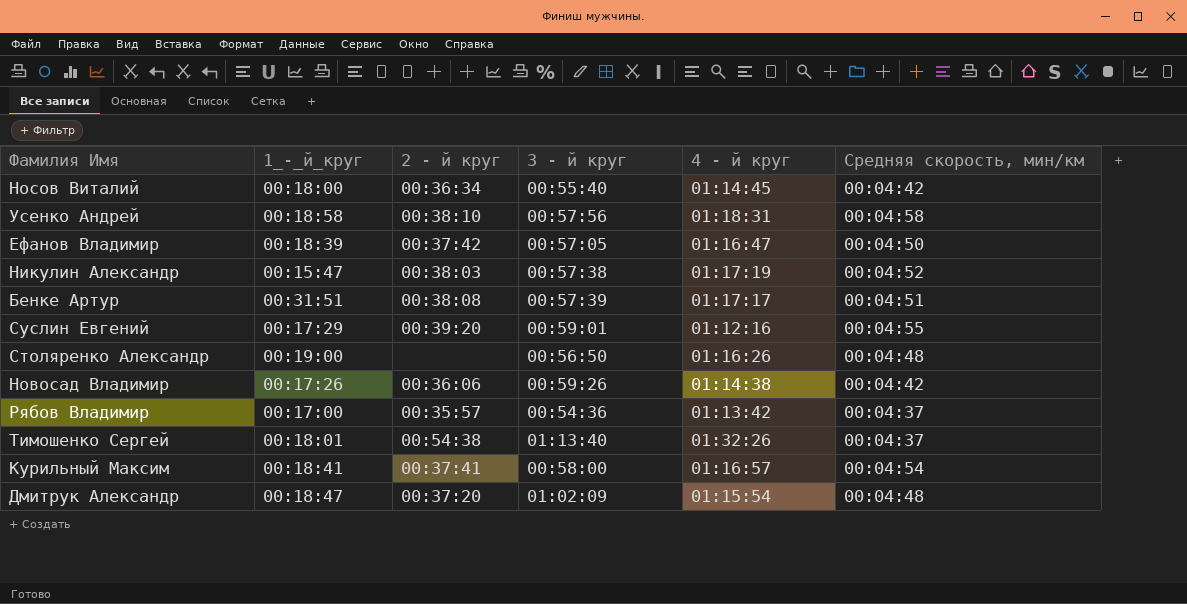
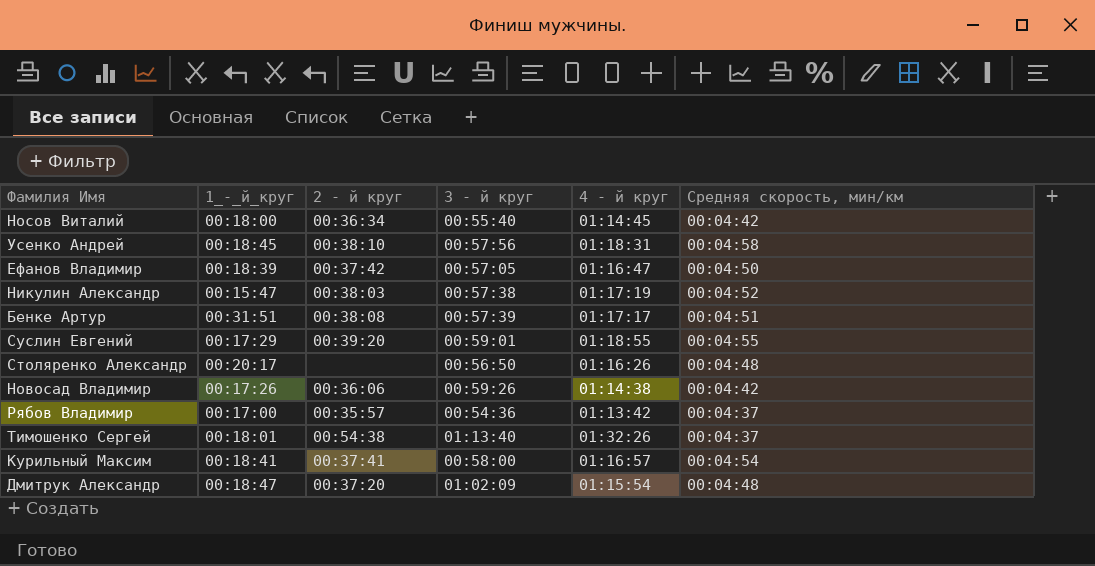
Усенко Андрей | 1_-_й_круг: 00:18:58 -> 00:18:45
Суслин Евгений | 4 - й круг: 01:12:16 -> 01:18:55
Столяренко Александр | 1_-_й_круг: 00:19:00 -> 00:20:17

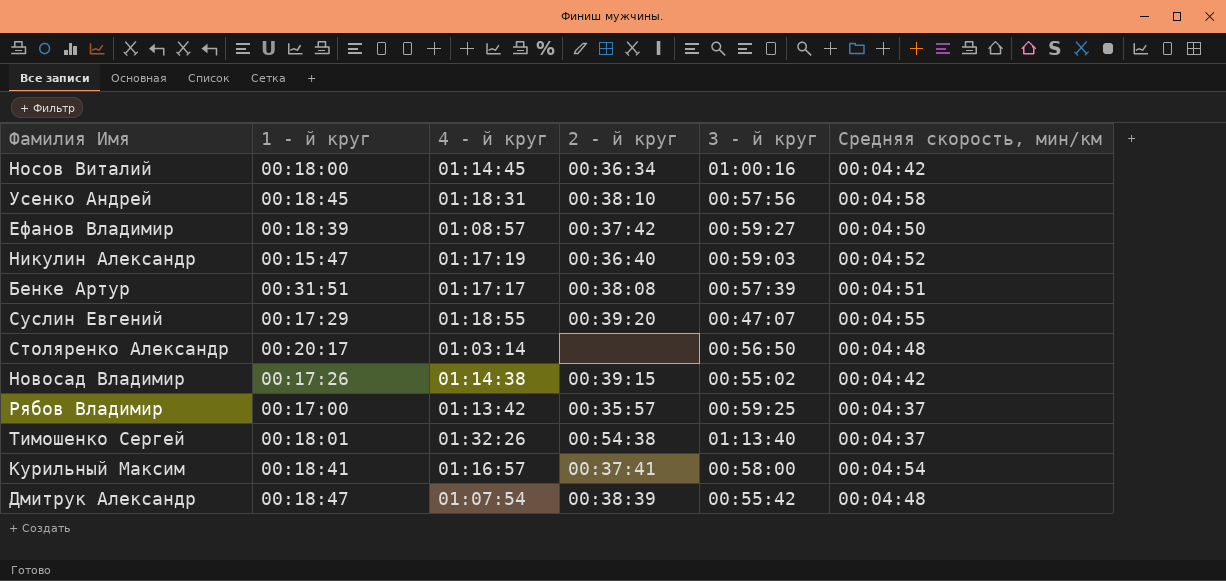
column name: 1_-_й_круг -> 1 - й круг
column 4 - й круг | position: 5 -> 3
Носов Виталий | 3 - й круг: 00:55:40 -> 01:00:16
Ефанов Владимир | 4 - й круг: 01:16:47 -> 01:08:57
Ефанов Владимир | 3 - й круг: 00:57:05 -> 00:59:27
Никулин Александр | 2 - й круг: 00:38:03 -> 00:36:40
Никулин Александр | 3 - й круг: 00:57:38 -> 00:59:03
Суслин Евгений | 3 - й круг: 00:59:01 -> 00:47:07
Столяренко Александр | 4 - й круг: 01:16:26 -> 01:03:14
Новосад Владимир | 2 - й круг: 00:36:06 -> 00:39:15
Новосад Владимир | 3 - й круг: 00:59:26 -> 00:55:02
Рябов Владимир | 3 - й круг: 00:54:36 -> 00:59:25
Дмитрук Александр | 4 - й круг: 01:15:54 -> 01:07:54
Дмитрук Александр | 2 - й круг: 00:37:20 -> 00:38:39
Дмитрук Александр | 3 - й круг: 01:02:09 -> 00:55:42

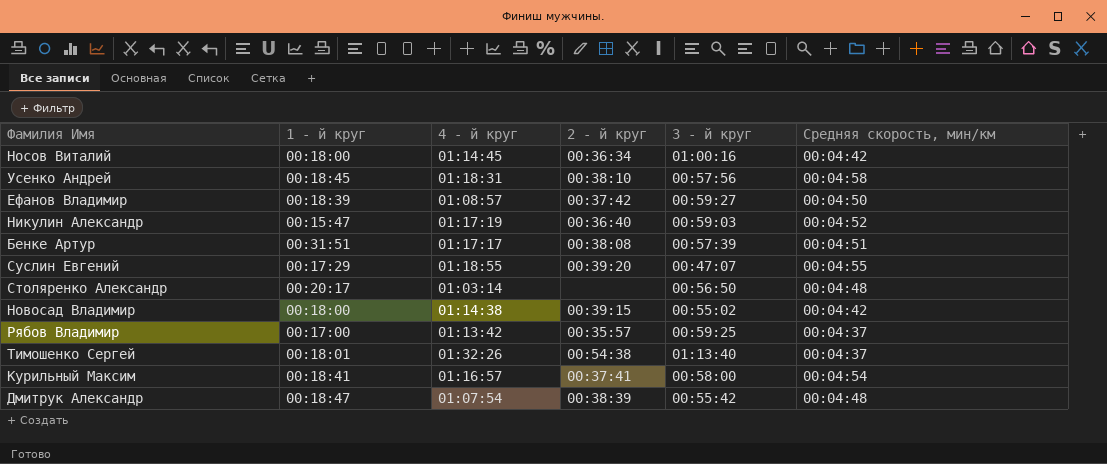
Новосад Владимир | 1 - й круг: 00:17:26 -> 00:18:00

